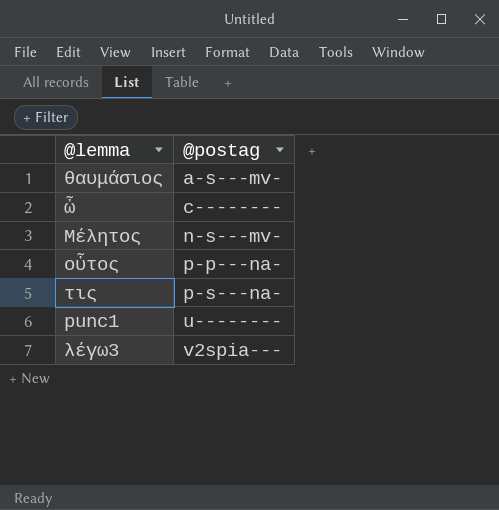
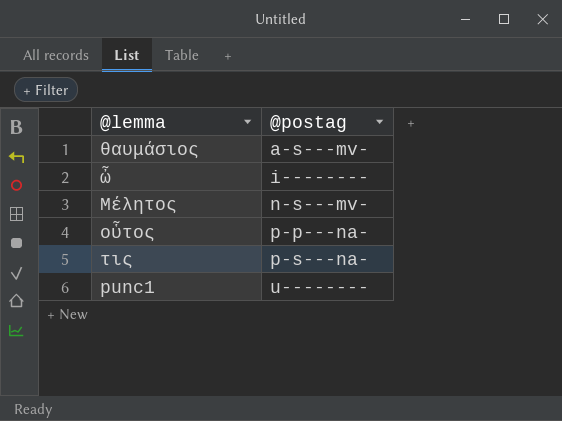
row λέγω3: v2spia--- -> none
ὦ | @postag: c-------- -> i--------

